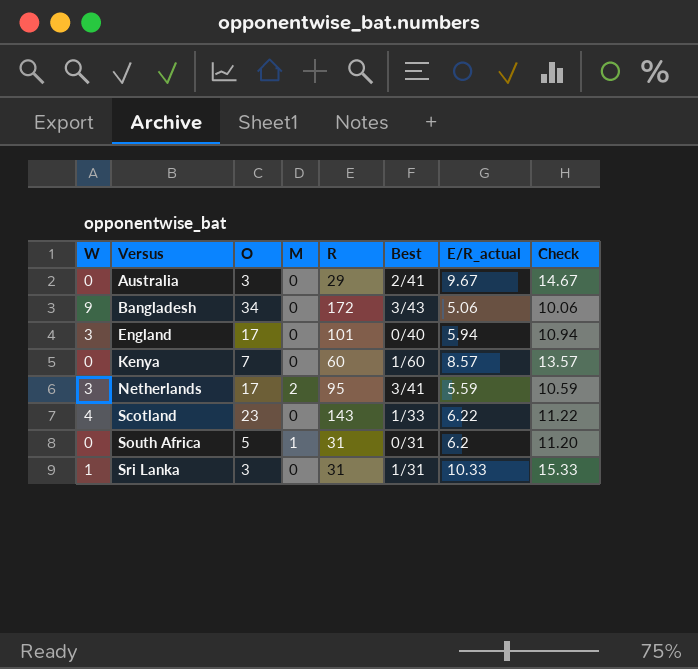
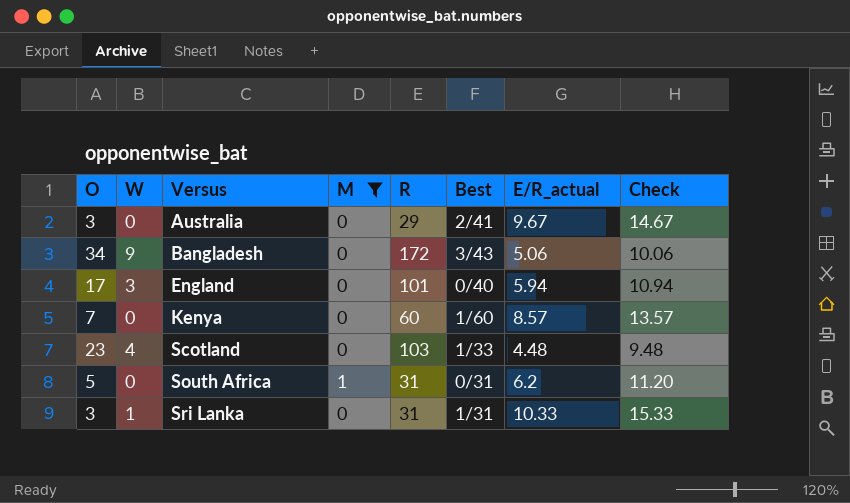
filter: none -> M != 2
column O | position: 3 -> 1
Scotland | R: 143 -> 103
Scotland | E/R_actual: 6.22 -> 4.48
Scotland | Check: 11.22 -> 9.48

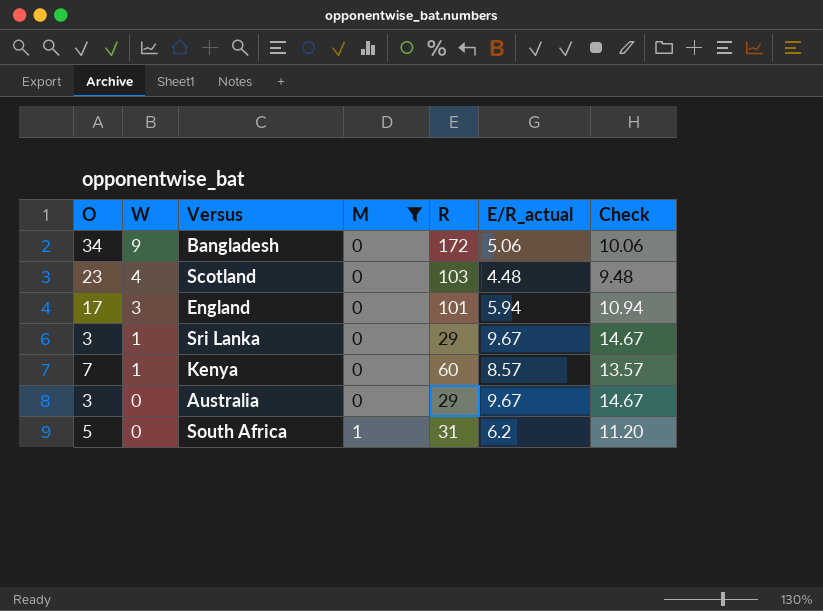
row order: Versus ascending -> W descending
column Best | position: 6 -> none
Sri Lanka | R: 31 -> 29
Sri Lanka | E/R_actual: 10.33 -> 9.67
Sri Lanka | Check: 15.33 -> 14.67
Kenya | W: 0 -> 1

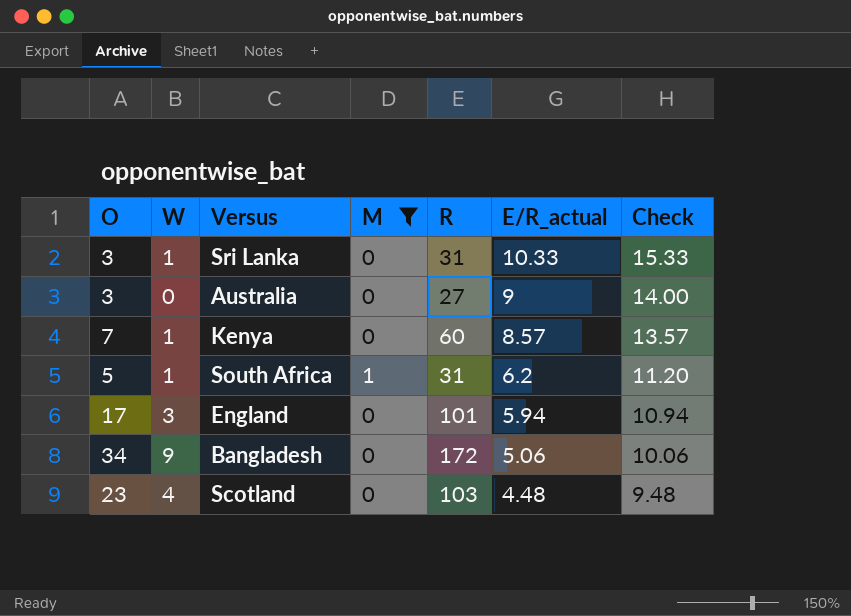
row order: W descending -> E/R_actual descending
Sri Lanka | R: 29 -> 31
Sri Lanka | E/R_actual: 9.67 -> 10.33
Sri Lanka | Check: 14.67 -> 15.33
Australia | R: 29 -> 27
Australia | E/R_actual: 9.67 -> 9
Australia | Check: 14.67 -> 14.00
South Africa | W: 0 -> 1

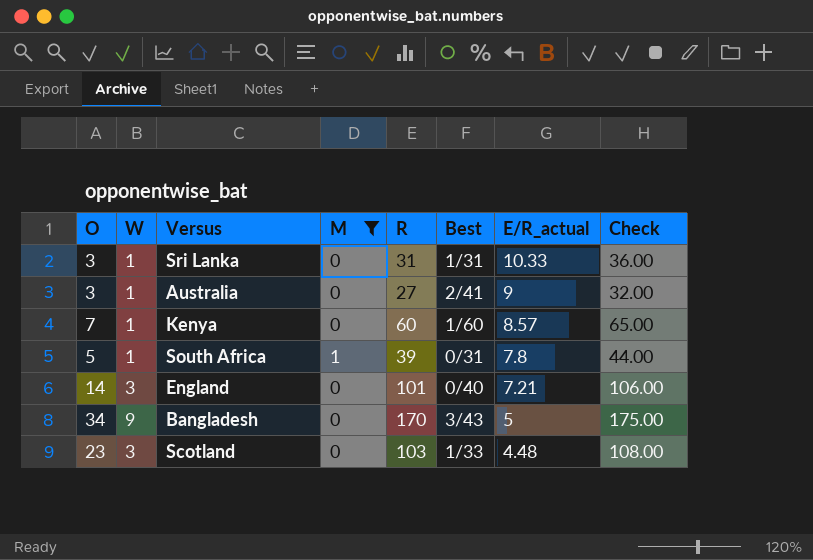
column Best | position: none -> 6
column Check | formula: [E/R_actual] + 5 -> [R] + 5
Australia | W: 0 -> 1
South Africa | R: 31 -> 39
South Africa | E/R_actual: 6.2 -> 7.8
England | O: 17 -> 14
England | E/R_actual: 5.94 -> 7.21
Bangladesh | R: 172 -> 170
Bangladesh | E/R_actual: 5.06 -> 5
Scotland | W: 4 -> 3

